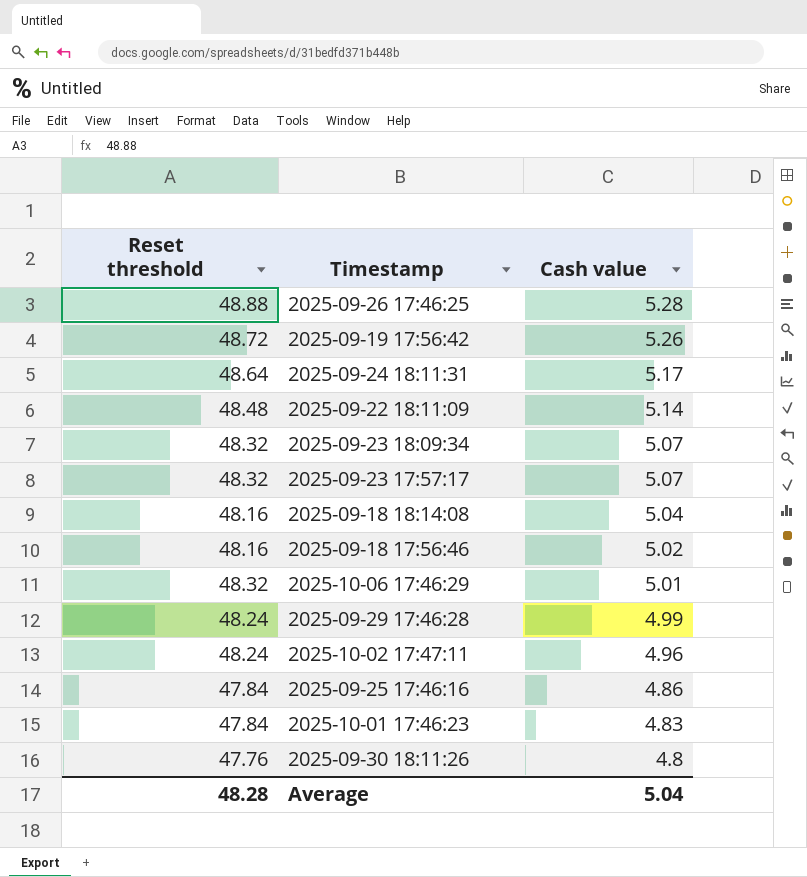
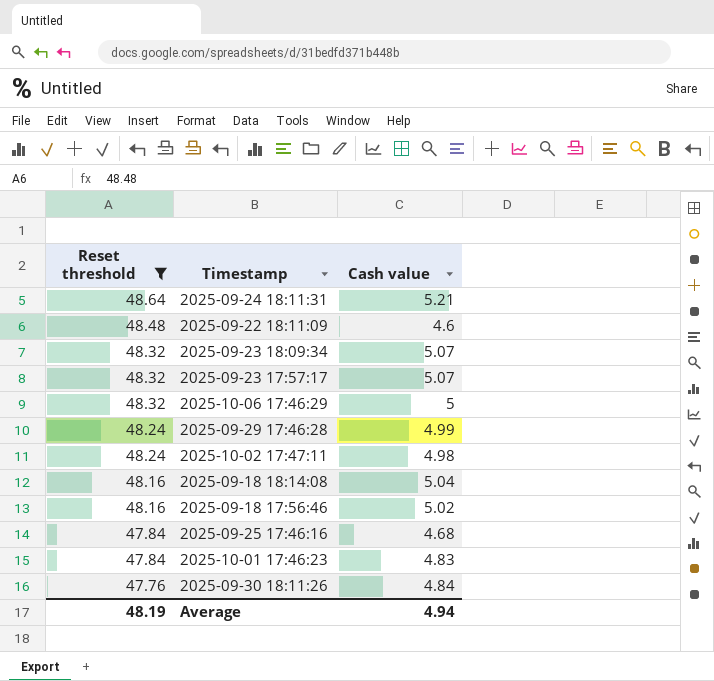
filter: none -> Reset threshold <= 48.64
row order: Cash value descending -> Reset threshold descending
2025-09-24 18:11:31 | Cash value: 5.17 -> 5.21
2025-09-22 18:11:09 | Cash value: 5.14 -> 4.6
2025-10-06 17:46:29 | Cash value: 5.01 -> 5
2025-10-02 17:47:11 | Cash value: 4.96 -> 4.98
2025-09-25 17:46:16 | Cash value: 4.86 -> 4.68
2025-09-30 18:11:26 | Cash value: 4.8 -> 4.84
Average | Reset threshold: 48.28 -> 48.19
Average | Cash value: 5.04 -> 4.94

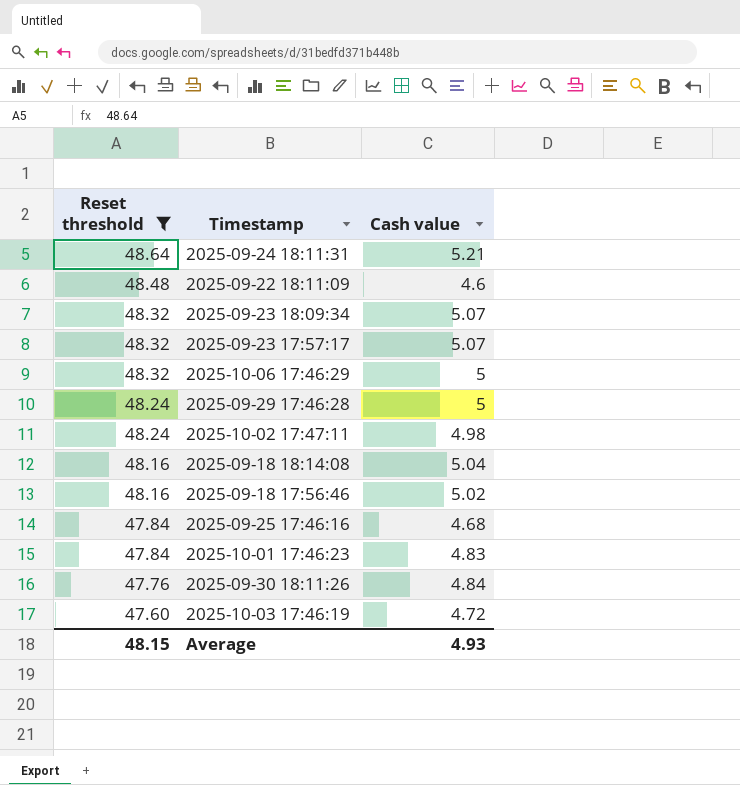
2025-09-29 17:46:28 | Cash value: 4.99 -> 5
row 2025-10-03 17:46:19: none -> 47.60 | 4.72
Average | Reset threshold: 48.19 -> 48.15
Average | Cash value: 4.94 -> 4.93

